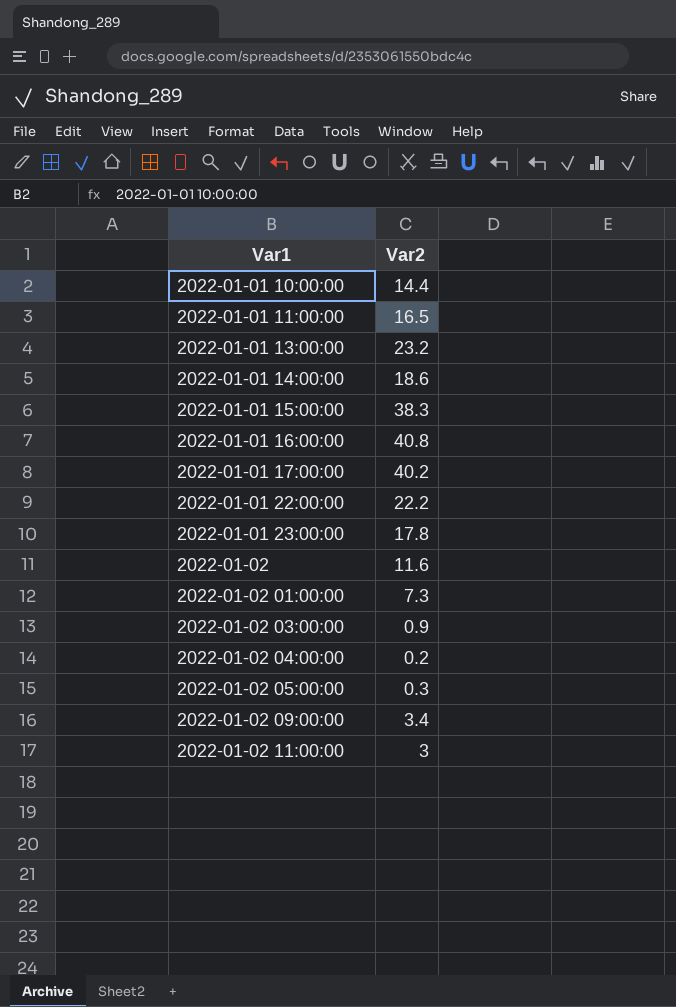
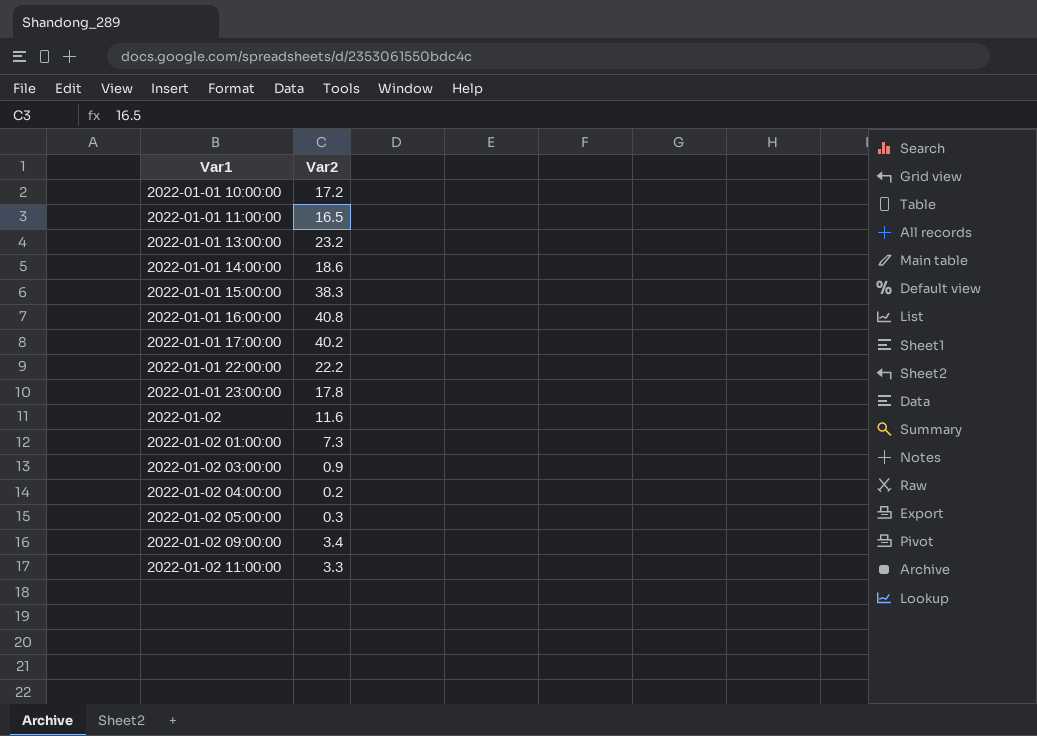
2022-01-01 10:00:00 | Var2: 14.4 -> 17.2
2022-01-02 11:00:00 | Var2: 3 -> 3.3

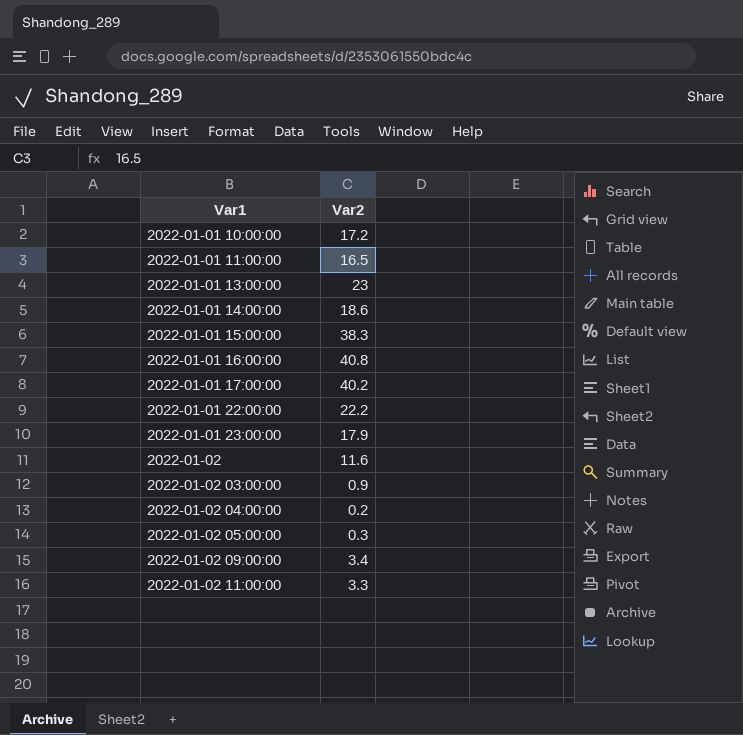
row 2022-01-02 01:00:00: 7.3 -> none
2022-01-01 13:00:00 | Var2: 23.2 -> 23
2022-01-01 23:00:00 | Var2: 17.8 -> 17.9

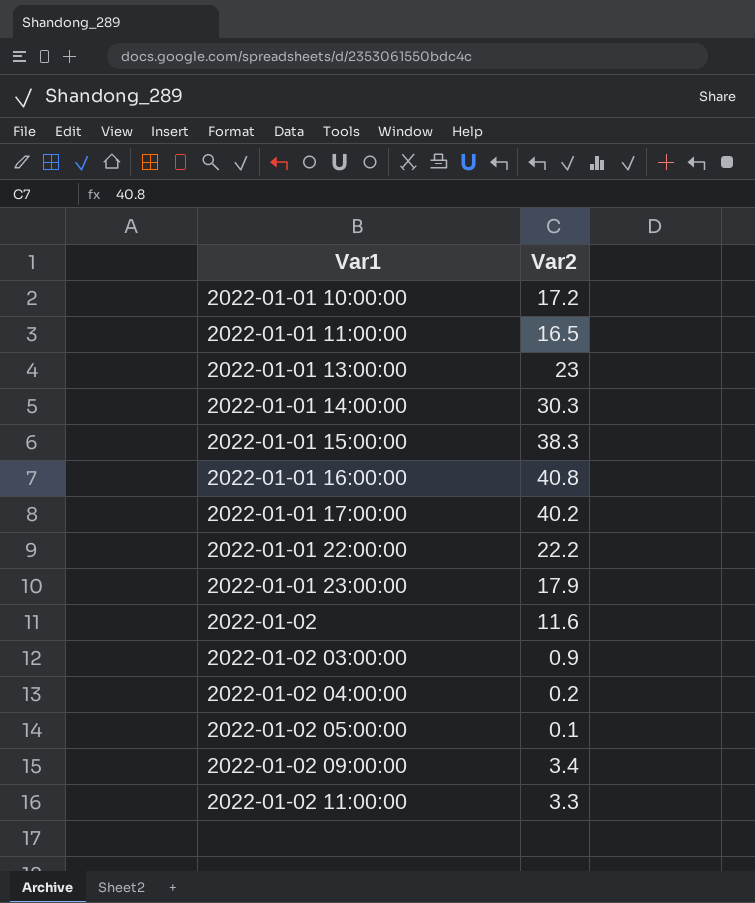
2022-01-01 14:00:00 | Var2: 18.6 -> 30.3
2022-01-02 05:00:00 | Var2: 0.3 -> 0.1

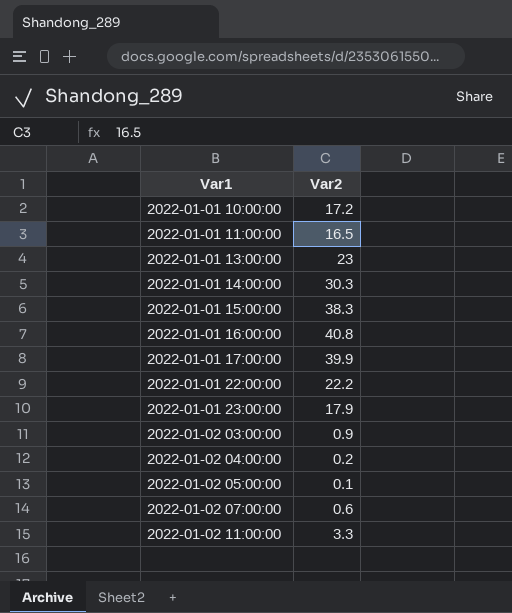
row 2022-01-02: 11.6 -> none
row 2022-01-02 09:00:00: 3.4 -> none
2022-01-01 17:00:00 | Var2: 40.2 -> 39.9
row 2022-01-02 07:00:00: none -> 0.6

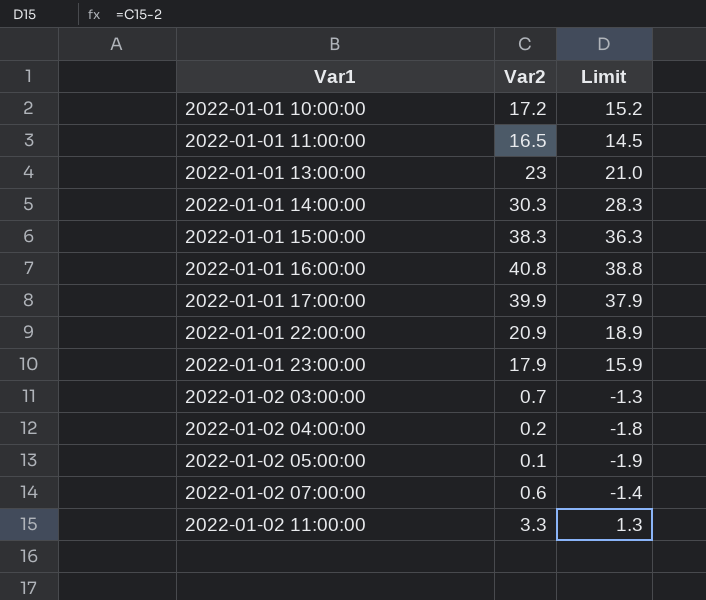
column Limit | formula: none -> [Var2] - 2
2022-01-01 22:00:00 | Var2: 22.2 -> 20.9
2022-01-02 03:00:00 | Var2: 0.9 -> 0.7

